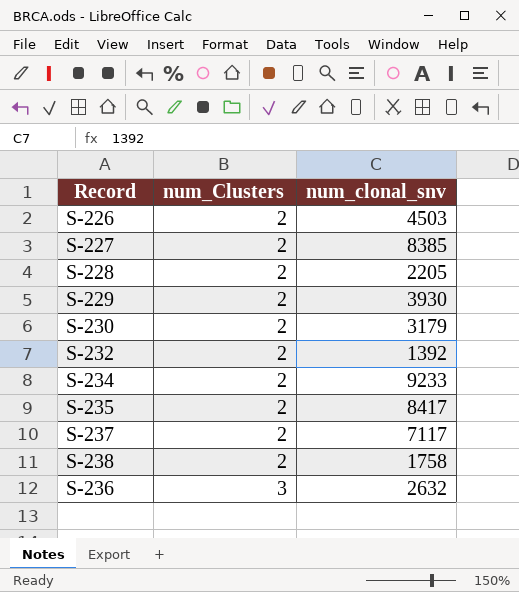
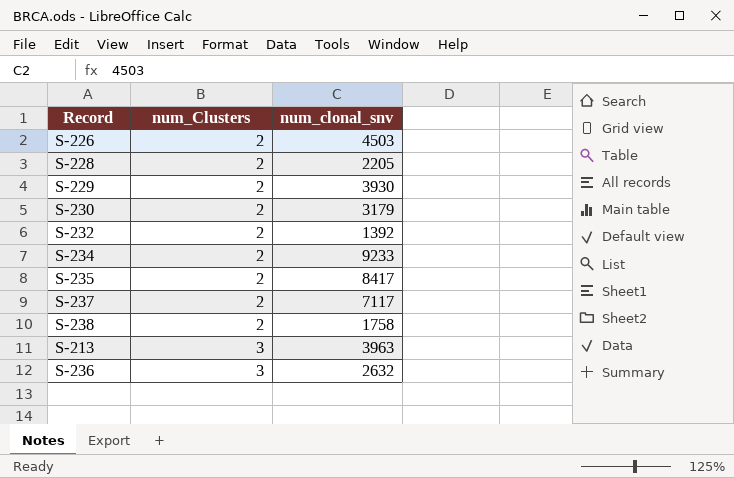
row S-227: 2 | 8385 -> none
row S-213: none -> 3 | 3963

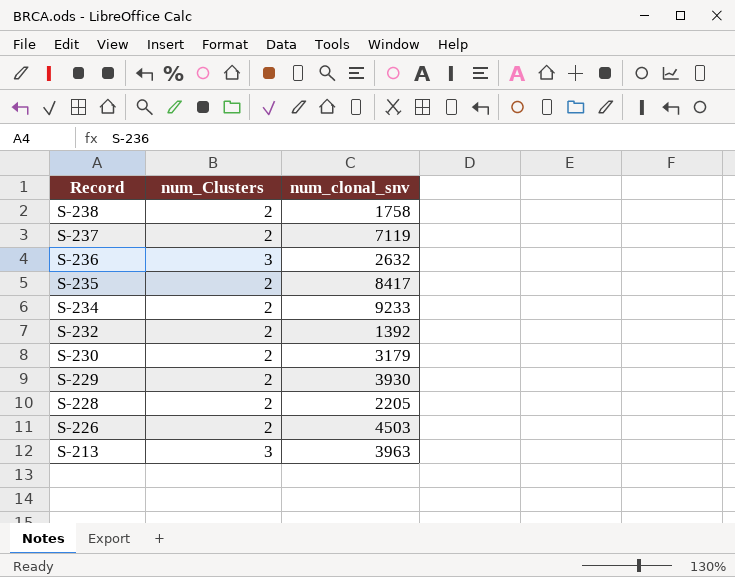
row order: num_Clusters ascending -> Record descending
S-237 | num_clonal_snv: 7117 -> 7119

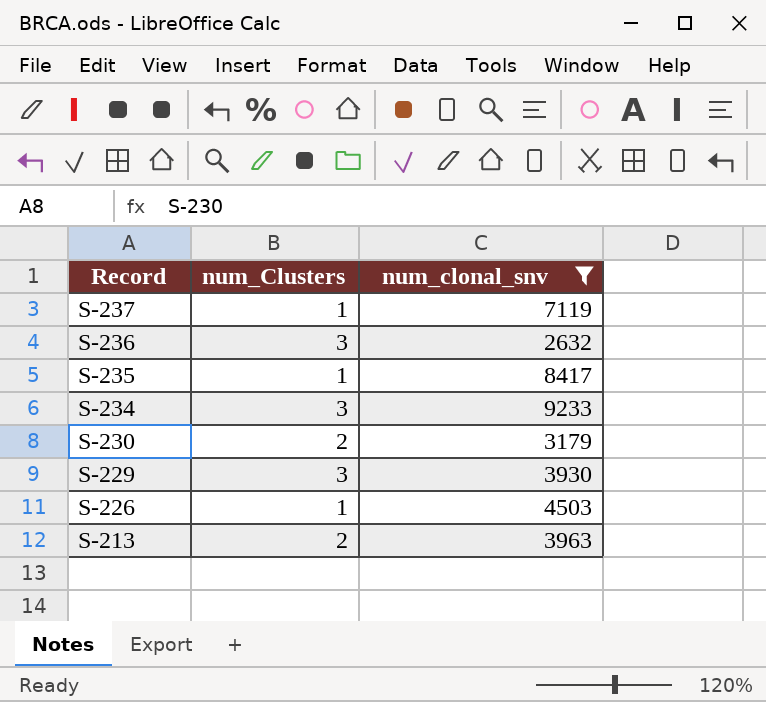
filter: none -> num_clonal_snv >= 2632
S-237 | num_Clusters: 2 -> 1
S-235 | num_Clusters: 2 -> 1
S-234 | num_Clusters: 2 -> 3
S-229 | num_Clusters: 2 -> 3
S-226 | num_Clusters: 2 -> 1
S-213 | num_Clusters: 3 -> 2

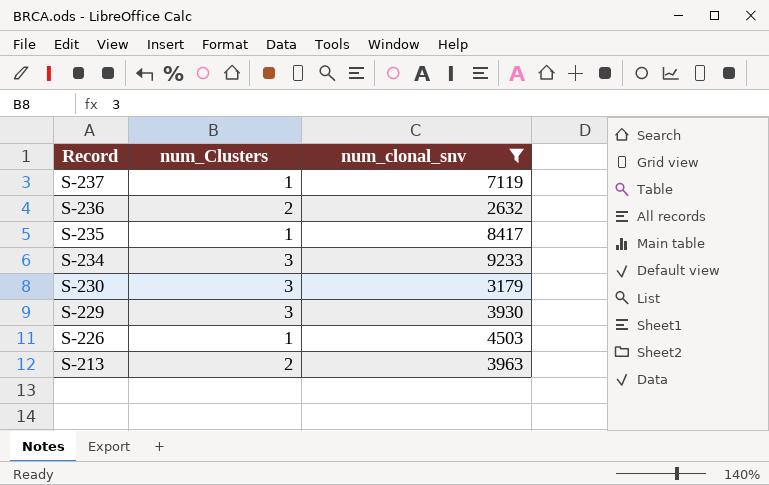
S-236 | num_Clusters: 3 -> 2
S-230 | num_Clusters: 2 -> 3

